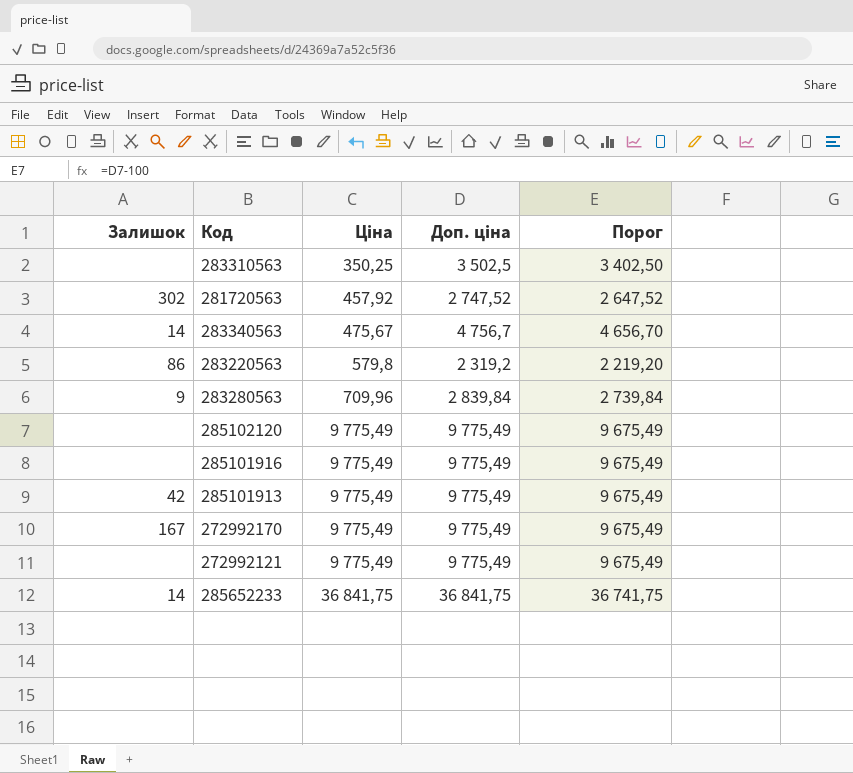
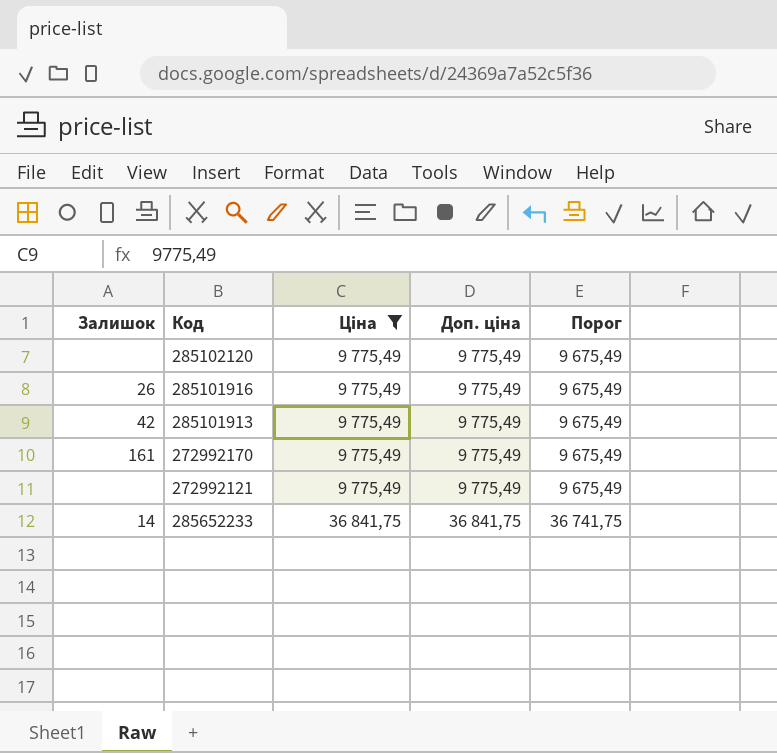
filter: none -> Ціна >= 9 775,49
285101916 | Залишок: none -> 26
272992170 | Залишок: 167 -> 161

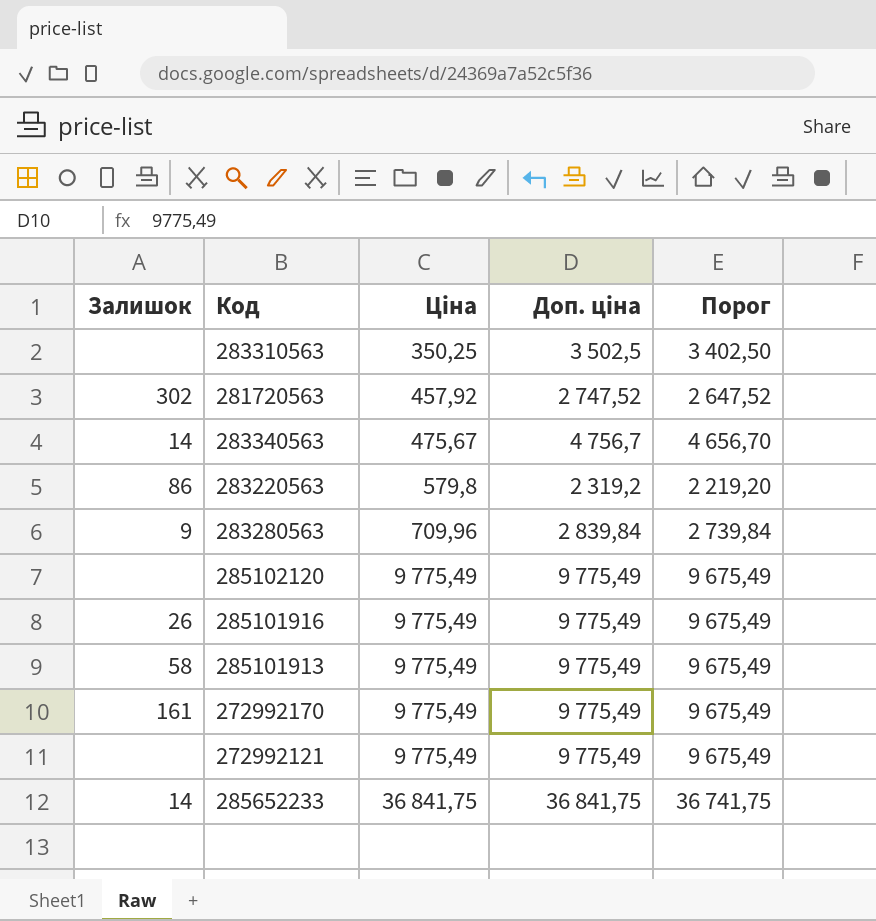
filter: Ціна >= 9 775,49 -> none
285101913 | Залишок: 42 -> 58

